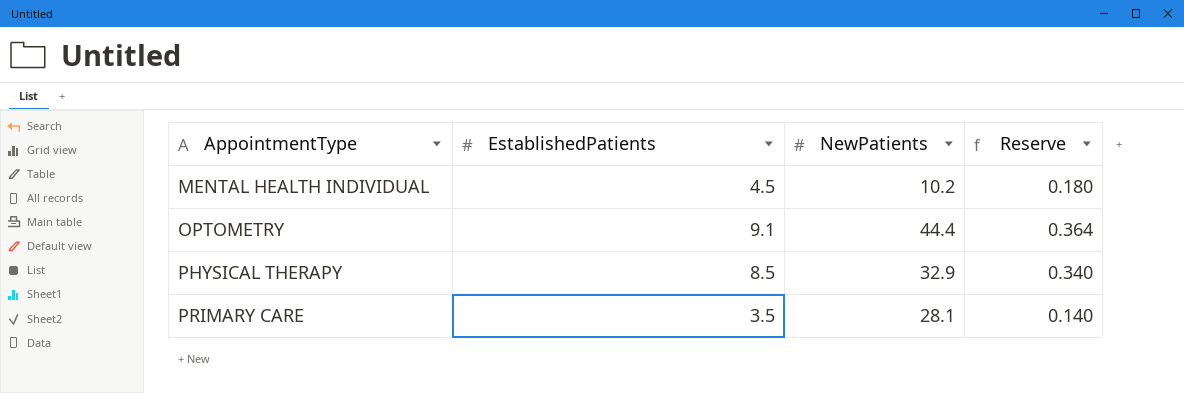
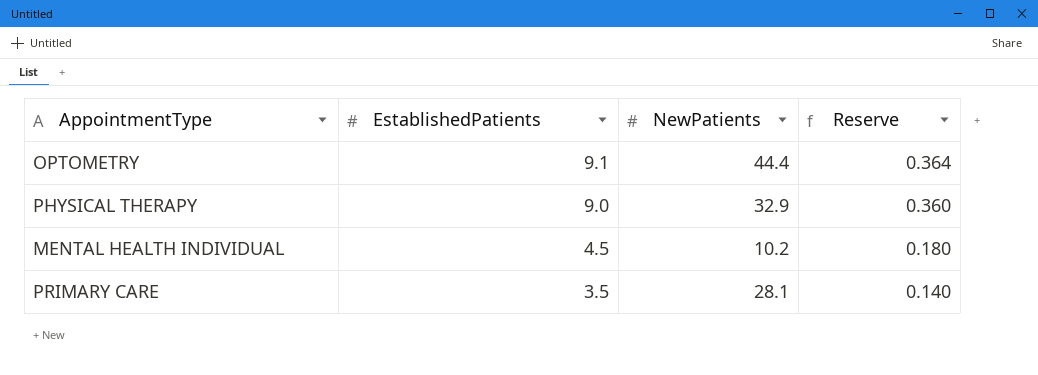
row order: AppointmentType ascending -> EstablishedPatients descending
PHYSICAL THERAPY | EstablishedPatients: 8.5 -> 9.0
PHYSICAL THERAPY | Reserve: 0.340 -> 0.360

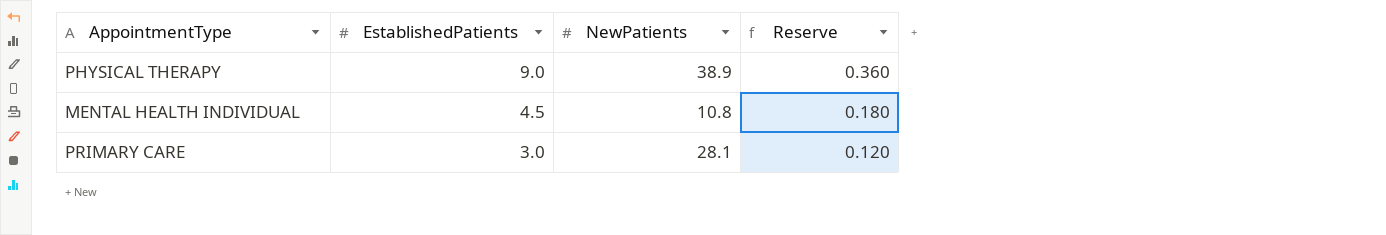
row OPTOMETRY: 9.1 | 44.4 | 0.364 -> none
PHYSICAL THERAPY | NewPatients: 32.9 -> 38.9
MENTAL HEALTH INDIVIDUAL | NewPatients: 10.2 -> 10.8
PRIMARY CARE | EstablishedPatients: 3.5 -> 3.0
PRIMARY CARE | Reserve: 0.140 -> 0.120

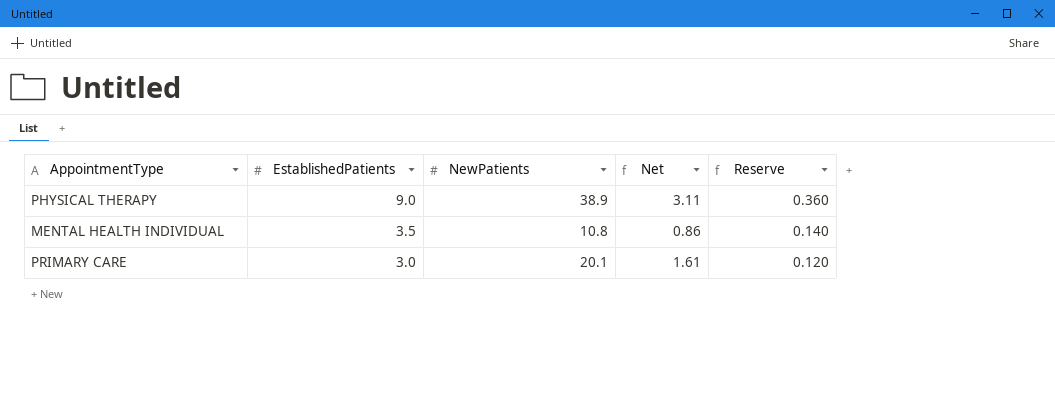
column Net | formula: none -> [NewPatients] * 0.08
MENTAL HEALTH INDIVIDUAL | EstablishedPatients: 4.5 -> 3.5
MENTAL HEALTH INDIVIDUAL | Reserve: 0.180 -> 0.140
PRIMARY CARE | NewPatients: 28.1 -> 20.1

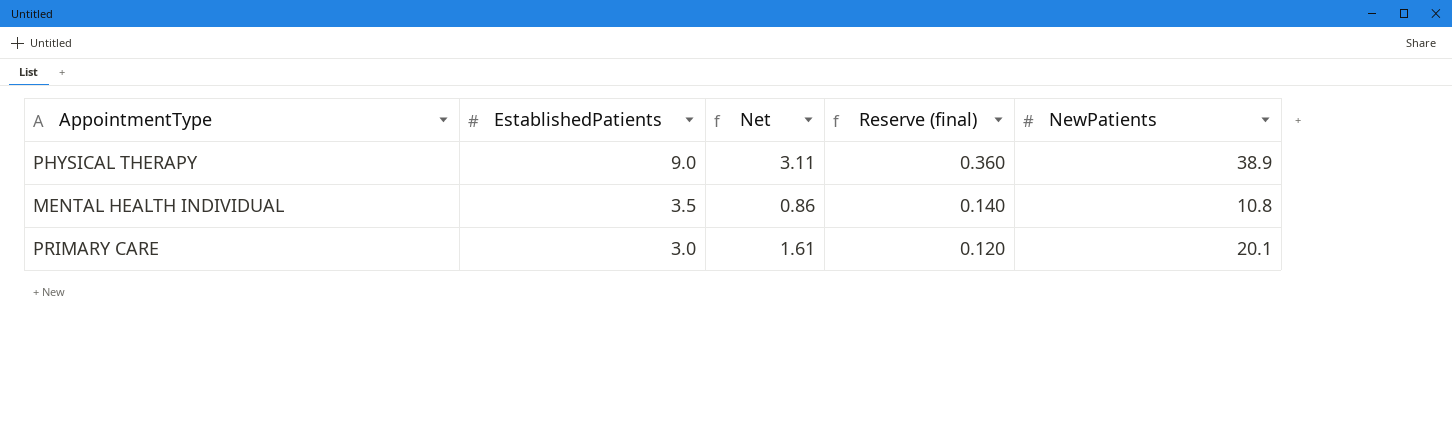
column name: Reserve -> Reserve (final)
column NewPatients | position: 3 -> 5

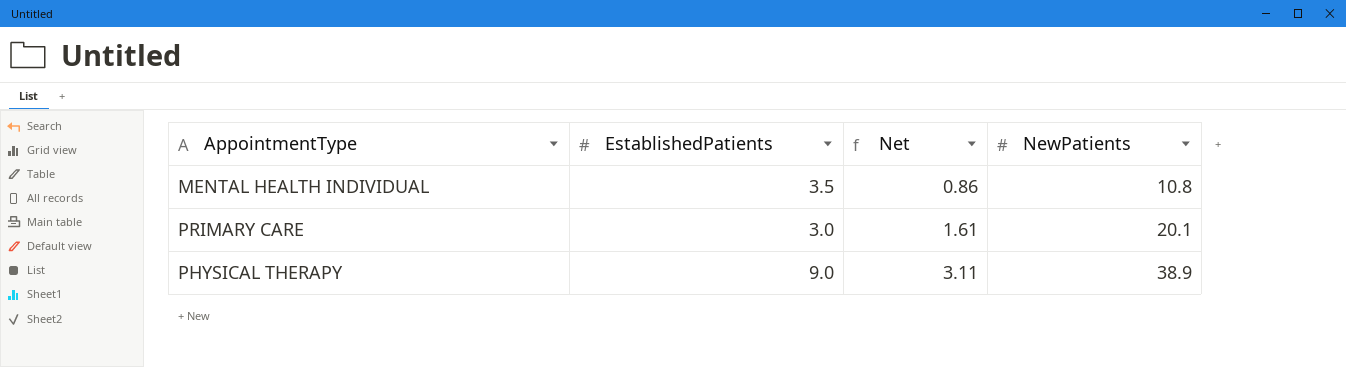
row order: EstablishedPatients descending -> Net ascending
column Reserve (final) | formula: [EstablishedPatients] * 0.04 -> none

